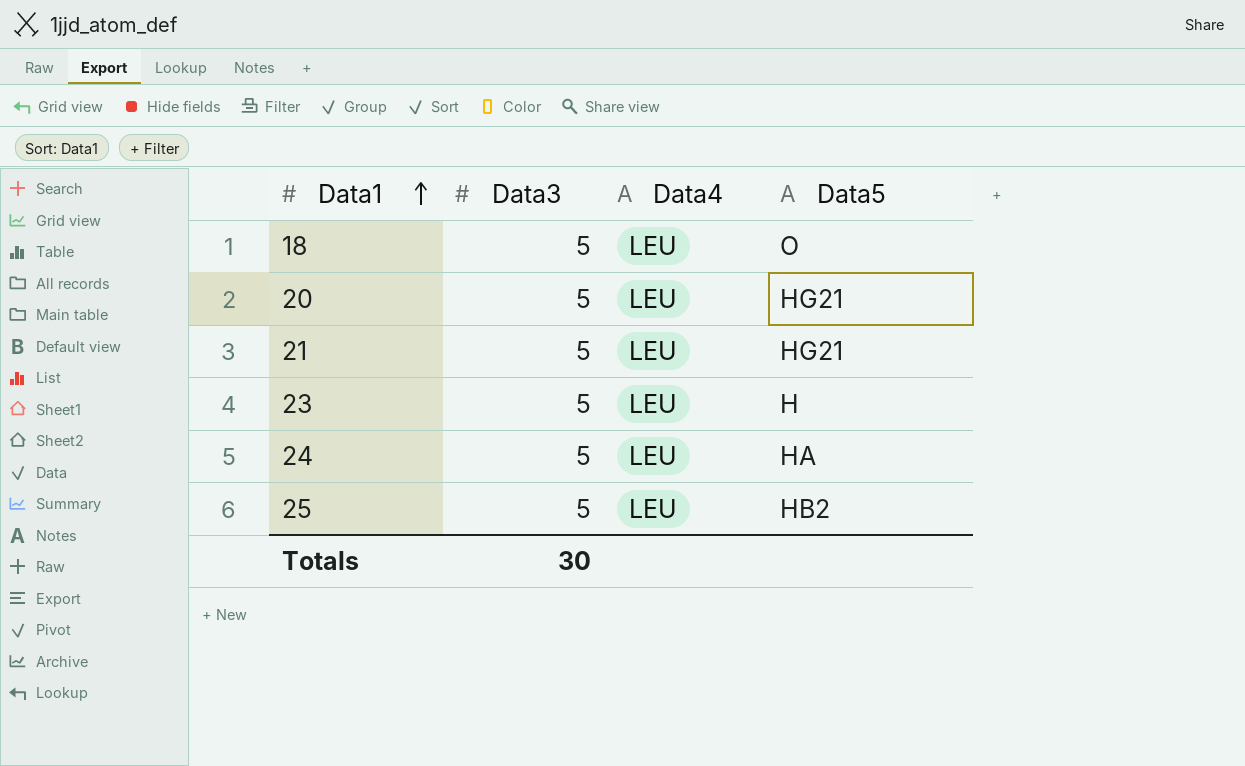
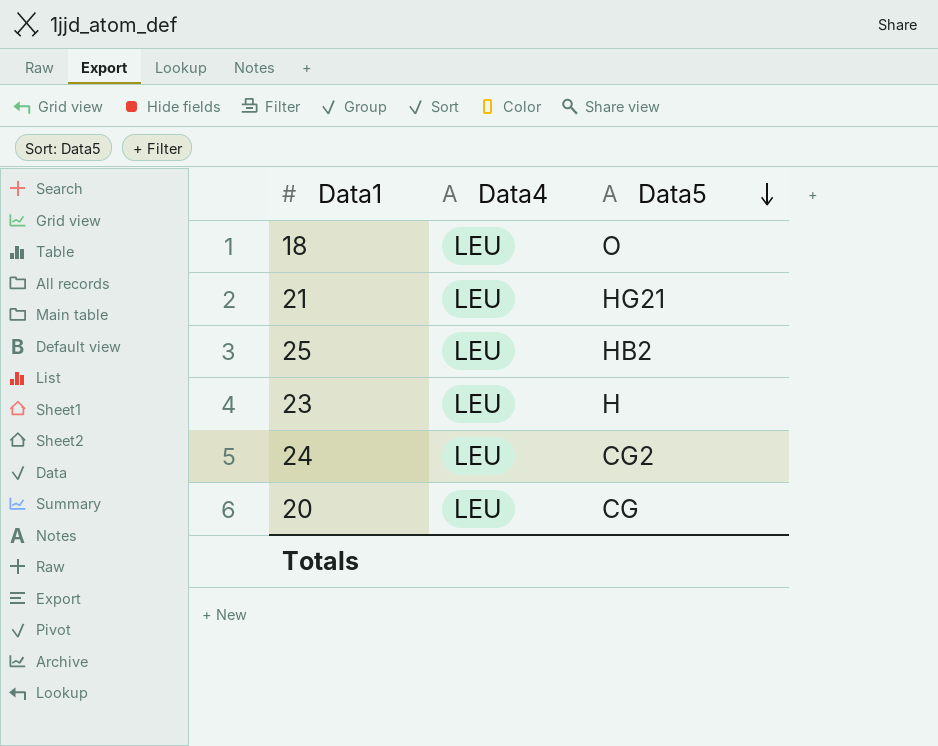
row order: Data1 ascending -> Data5 descending
column Data3 | position: 2 -> none
24 | Data5: HA -> CG2
20 | Data5: HG21 -> CG

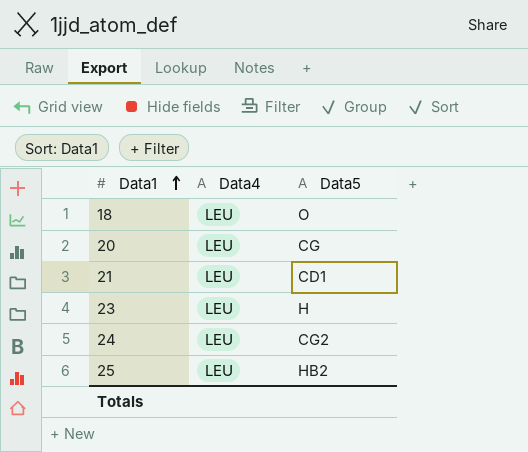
row order: Data5 descending -> Data1 ascending
21 | Data5: HG21 -> CD1

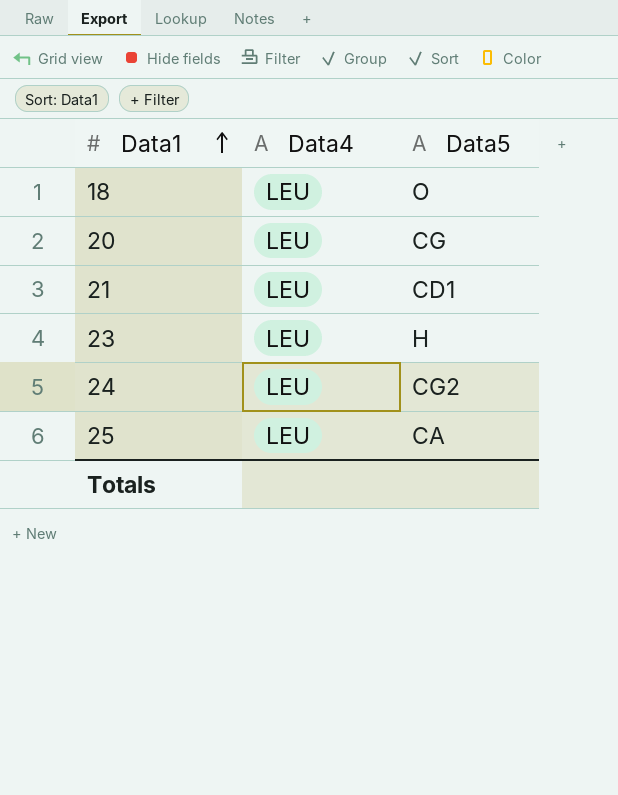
25 | Data5: HB2 -> CA

